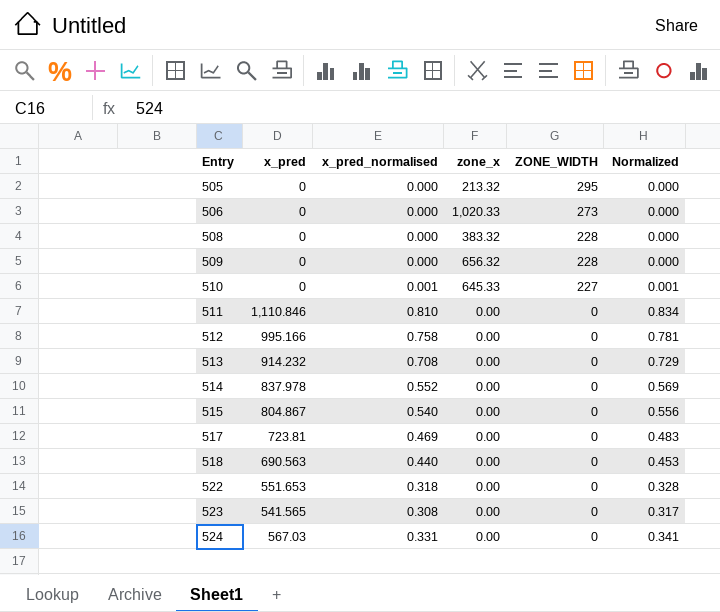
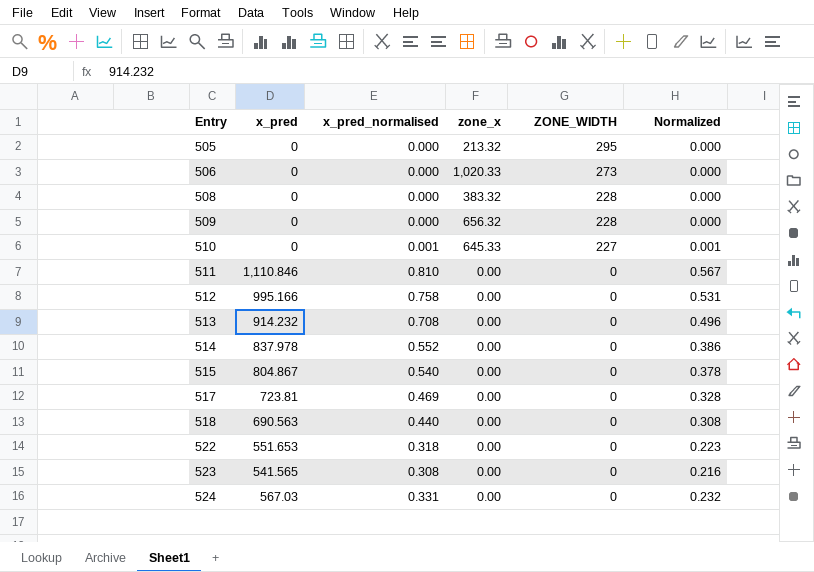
column Normalized | formula: [x_pred_normalised] * 1.03 -> [x_pred_normalised] * 0.7

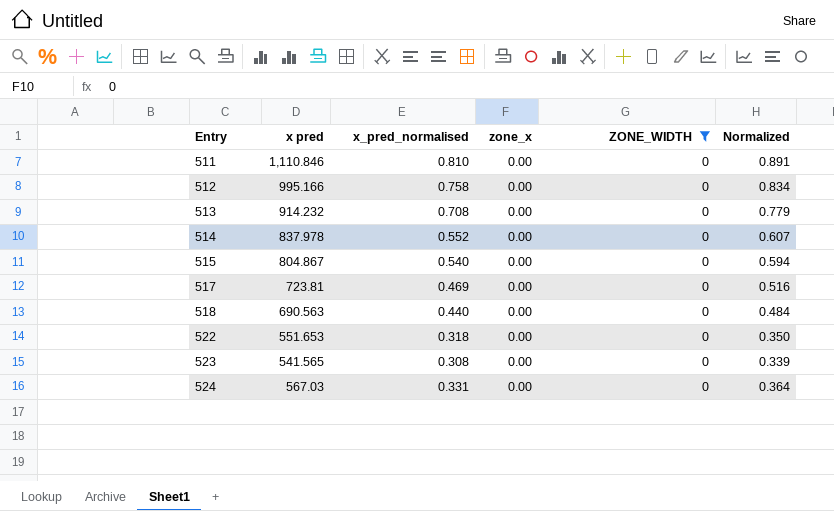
filter: none -> ZONE_WIDTH = 0
column name: x_pred -> x pred
column Normalized | formula: [x_pred_normalised] * 0.7 -> [x_pred_normalised] * 1.1

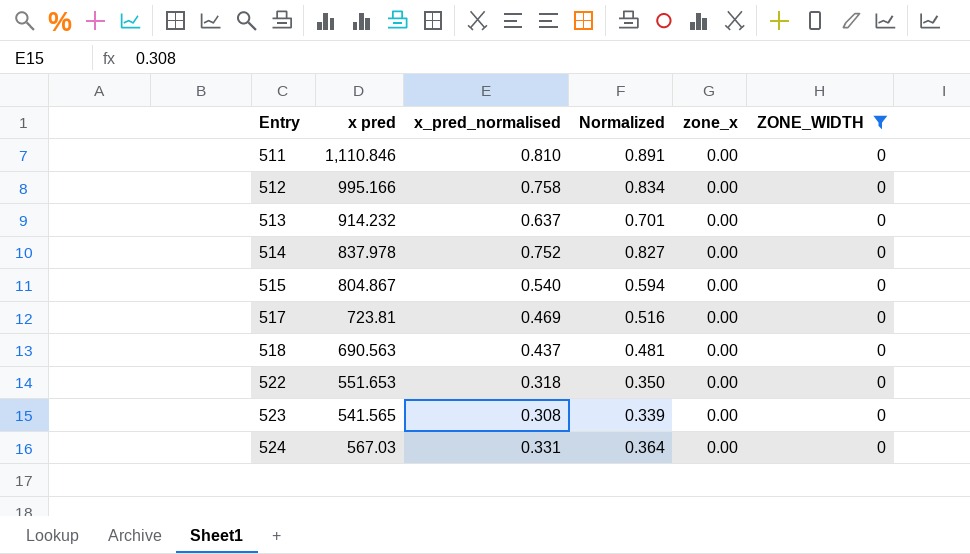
column Normalized | position: 6 -> 4
513 | x_pred_normalised: 0.708 -> 0.637
513 | Normalized: 0.779 -> 0.701
514 | x_pred_normalised: 0.552 -> 0.752
514 | Normalized: 0.607 -> 0.827
518 | x_pred_normalised: 0.440 -> 0.437
518 | Normalized: 0.484 -> 0.481

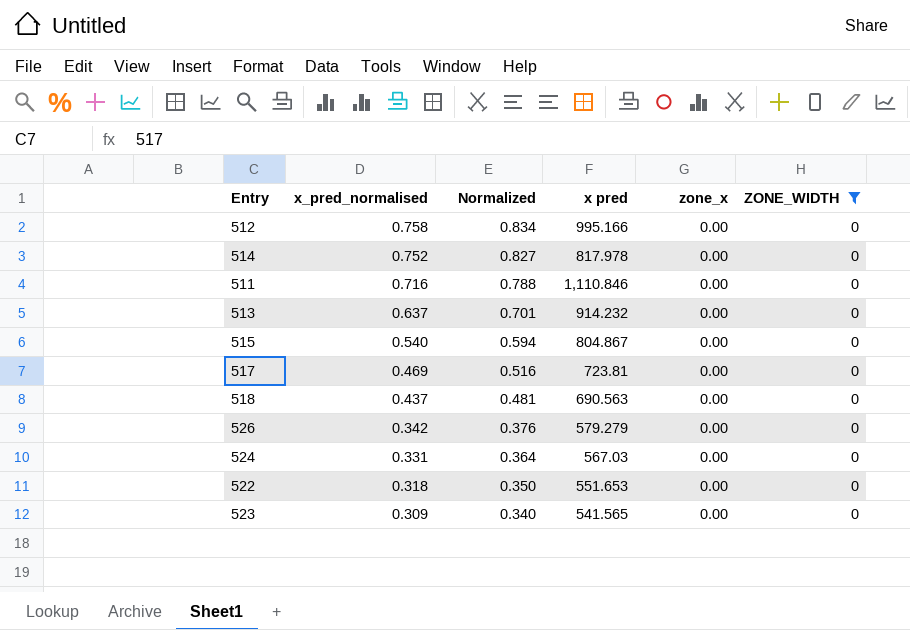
row order: Entry ascending -> x_pred_normalised descending
column x pred | position: 2 -> 4
514 | x pred: 837.978 -> 817.978
511 | x_pred_normalised: 0.810 -> 0.716
511 | Normalized: 0.891 -> 0.788
row 526: none -> 0.342 | 0.376 | 579.279 | 0.00 | 0
523 | x_pred_normalised: 0.308 -> 0.309
523 | Normalized: 0.339 -> 0.340

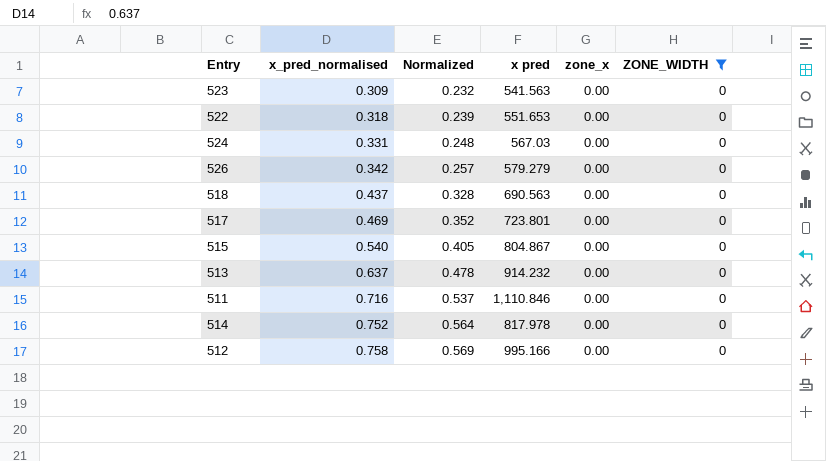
row order: x_pred_normalised descending -> x_pred_normalised ascending
column Normalized | formula: [x_pred_normalised] * 1.1 -> [x_pred_normalised] * 0.75
523 | x pred: 541.565 -> 541.563
517 | x pred: 723.81 -> 723.801

